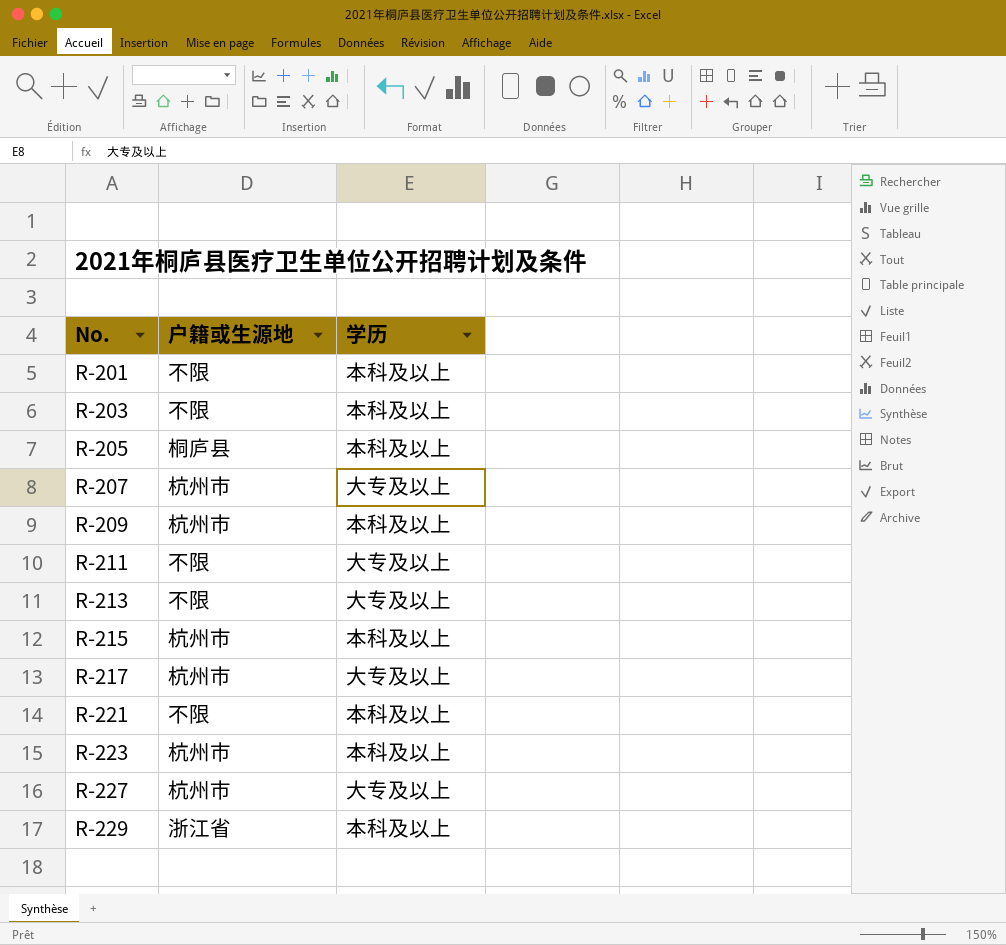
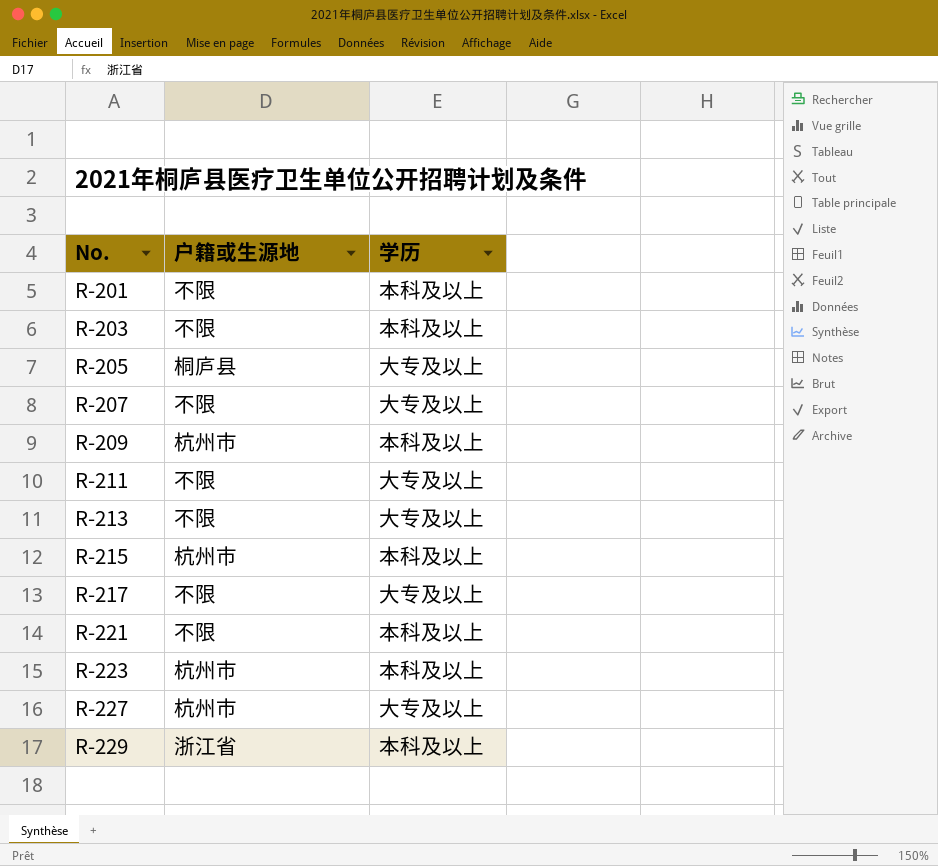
R-205 | 学历: 本科及以上 -> 大专及以上
R-207 | 户籍或生源地: 杭州市 -> 不限
R-217 | 户籍或生源地: 杭州市 -> 不限

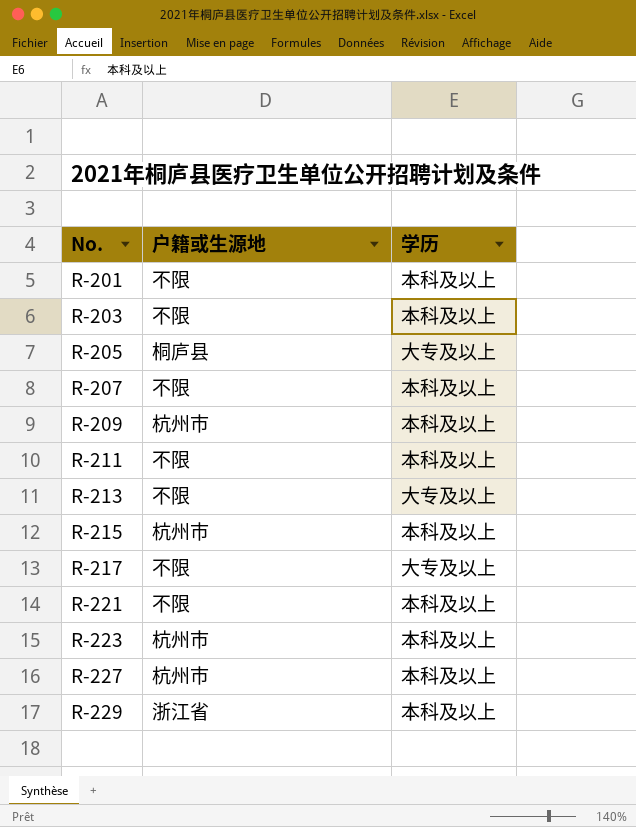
R-207 | 学历: 大专及以上 -> 本科及以上
R-211 | 学历: 大专及以上 -> 本科及以上
R-227 | 学历: 大专及以上 -> 本科及以上

